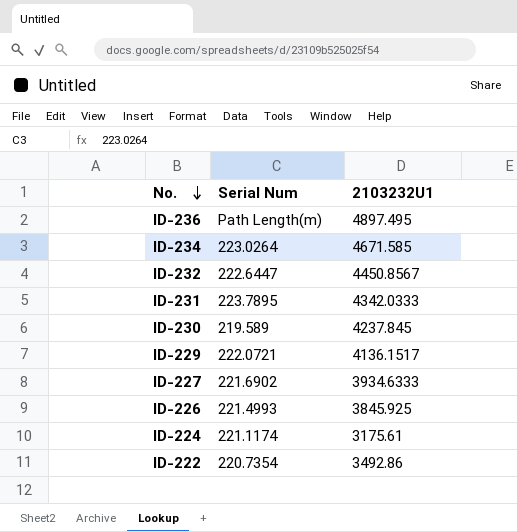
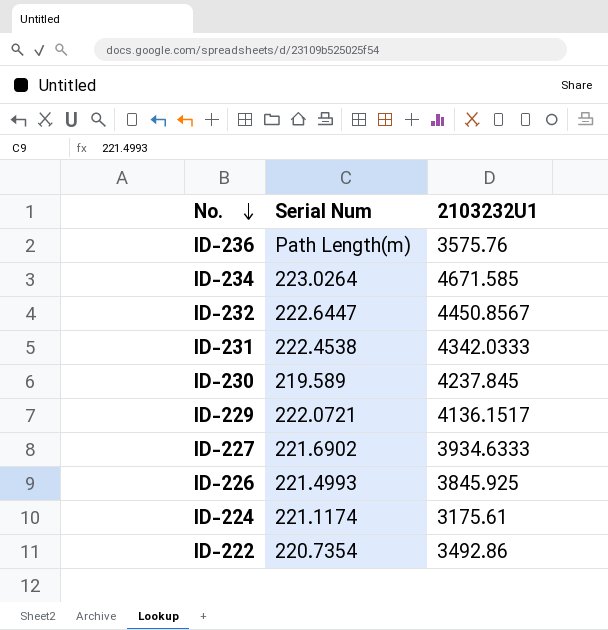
ID-236 | 2103232U1: 4897.495 -> 3575.76
ID-231 | Serial Num: 223.7895 -> 222.4538

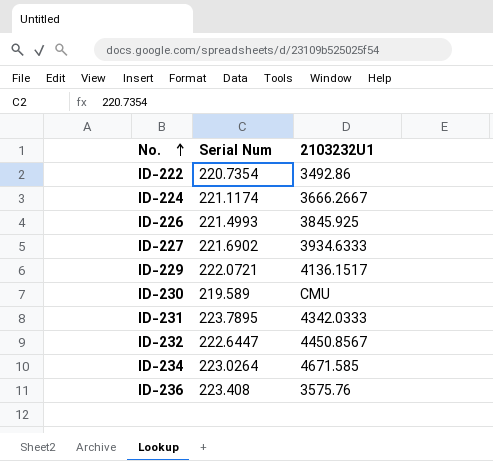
row order: No. descending -> No. ascending
ID-224 | 2103232U1: 3175.61 -> 3666.2667
ID-230 | 2103232U1: 4237.845 -> CMU
ID-231 | Serial Num: 222.4538 -> 223.7895
ID-236 | Serial Num: Path Length(m) -> 223.408

